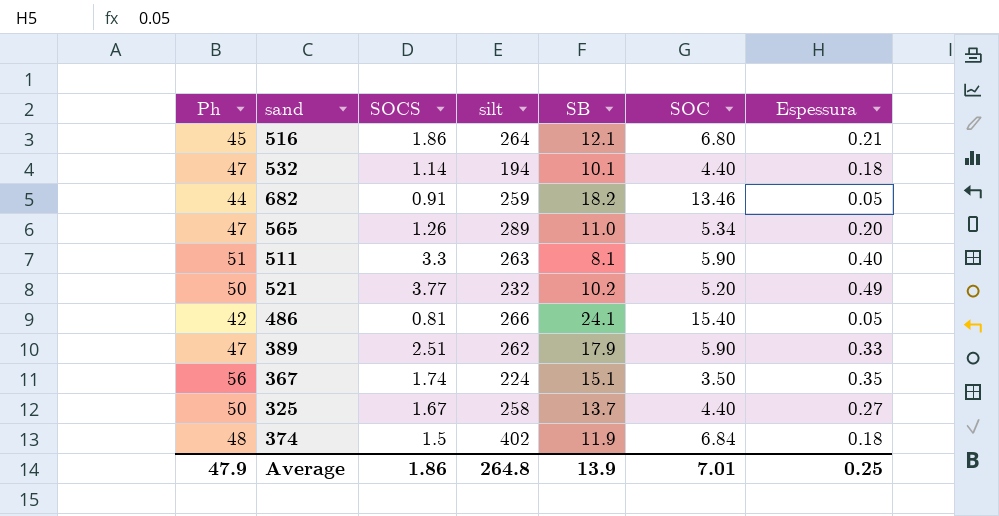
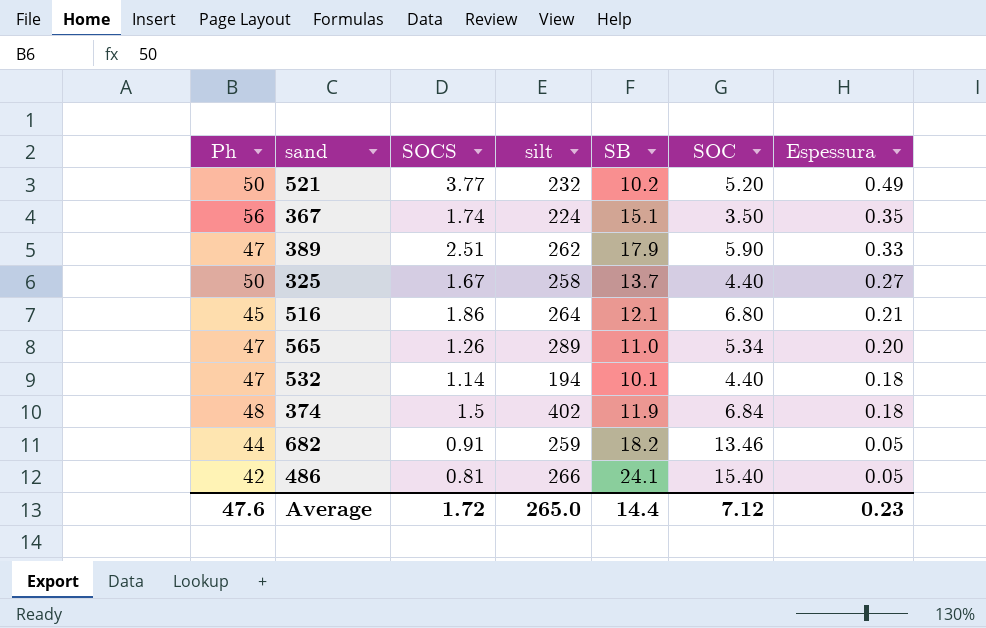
row order: none -> Espessura descending
row 511: 51 | 3.3 | 263 | 8.1 | 5.90 | 0.40 -> none
Average | Ph: 47.9 -> 47.6
Average | SOCS: 1.86 -> 1.72
Average | silt: 264.8 -> 265.0
Average | SB: 13.9 -> 14.4
Average | SOC: 7.01 -> 7.12
Average | Espessura: 0.25 -> 0.23

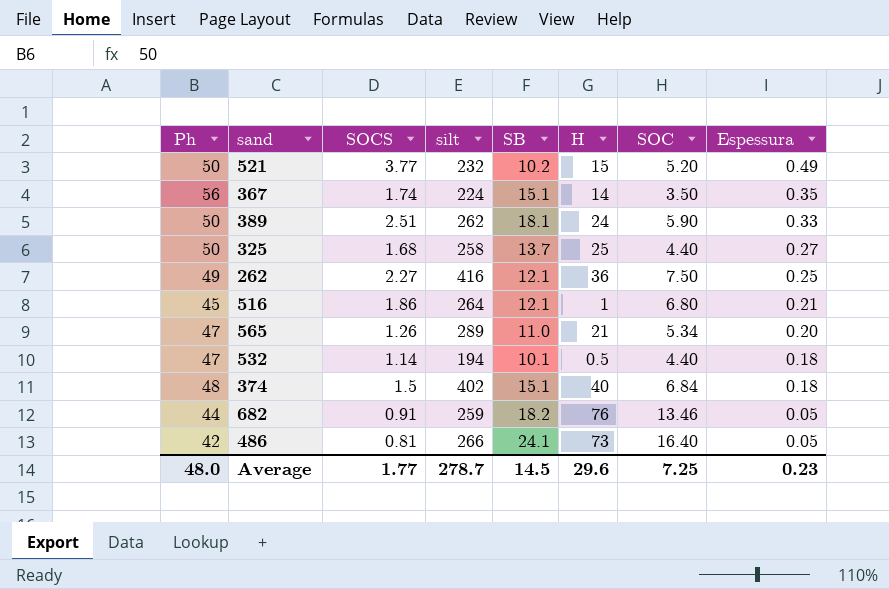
column H | position: none -> 6
389 | Ph: 47 -> 50
389 | SB: 17.9 -> 18.1
325 | SOCS: 1.67 -> 1.68
row 262: none -> 49 | 2.27 | 416 | 12.1 | 36 | 7.50 | 0.25
374 | SB: 11.9 -> 15.1
486 | SOC: 15.40 -> 16.40
Average | Ph: 47.6 -> 48.0
Average | SOCS: 1.72 -> 1.77
Average | silt: 265.0 -> 278.7
Average | SB: 14.4 -> 14.5
Average | SOC: 7.12 -> 7.25

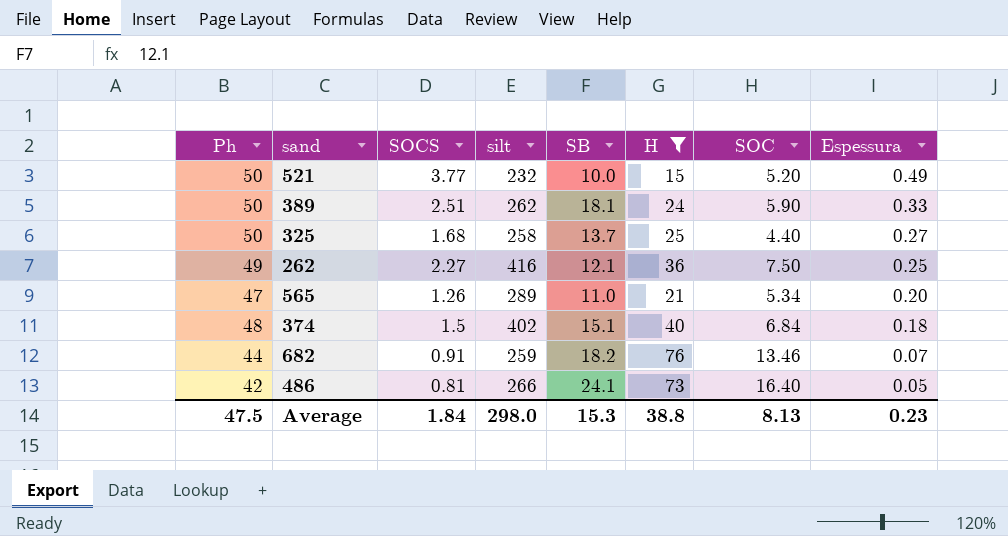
filter: none -> H >= 15
521 | SB: 10.2 -> 10.0
682 | Espessura: 0.05 -> 0.07
Average | Ph: 48.0 -> 47.5
Average | SOCS: 1.77 -> 1.84
Average | silt: 278.7 -> 298.0
Average | SB: 14.5 -> 15.3
Average | H: 29.6 -> 38.8
Average | SOC: 7.25 -> 8.13

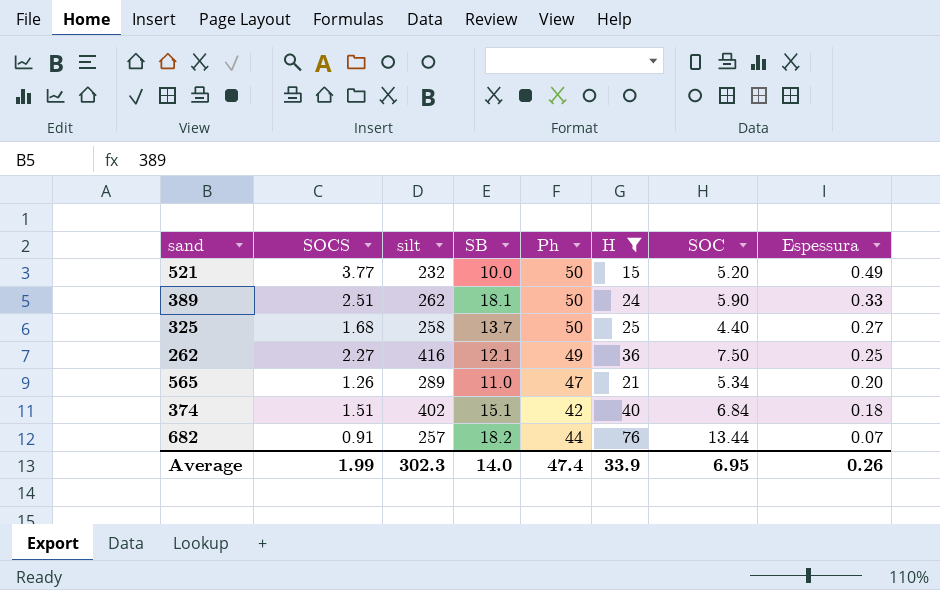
column Ph | position: 1 -> 5
row 486: 42 | 0.81 | 266 | 24.1 | 73 | 16.40 | 0.05 -> none
374 | SOCS: 1.5 -> 1.51
374 | Ph: 48 -> 42
682 | silt: 259 -> 257
682 | SOC: 13.46 -> 13.44
Average | SOCS: 1.84 -> 1.99
Average | silt: 298.0 -> 302.3
Average | SB: 15.3 -> 14.0
Average | Ph: 47.5 -> 47.4
Average | H: 38.8 -> 33.9
Average | SOC: 8.13 -> 6.95
Average | Espessura: 0.23 -> 0.26

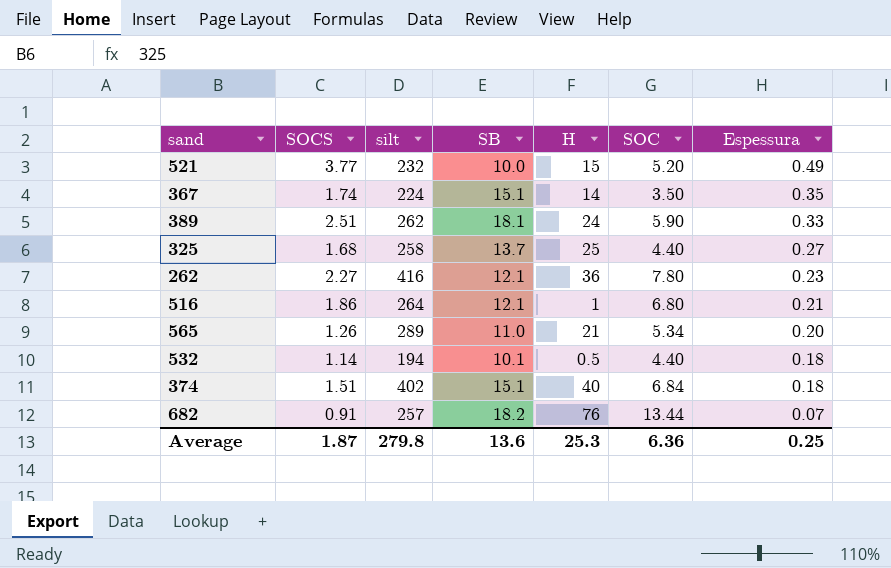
filter: H >= 15 -> none
column Ph | position: 5 -> none
262 | SOC: 7.50 -> 7.80
262 | Espessura: 0.25 -> 0.23
Average | SOCS: 1.99 -> 1.87
Average | silt: 302.3 -> 279.8
Average | SB: 14.0 -> 13.6
Average | H: 33.9 -> 25.3
Average | SOC: 6.95 -> 6.36
Average | Espessura: 0.26 -> 0.25

